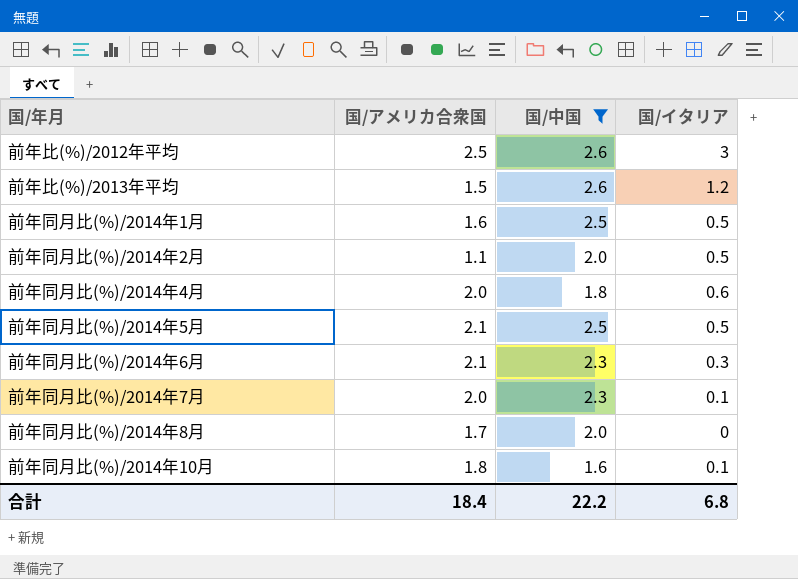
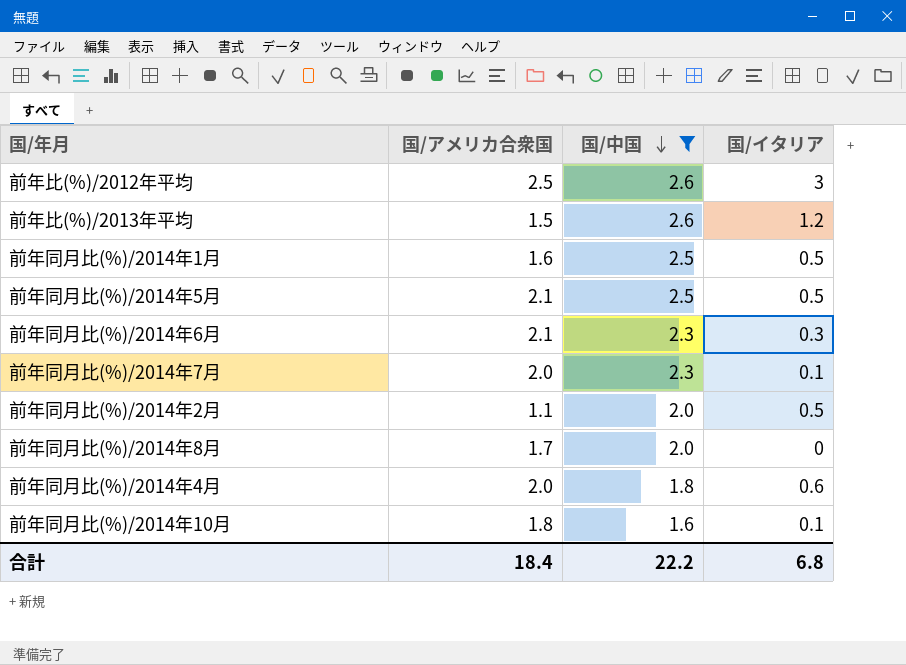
row order: none -> 国/中国 descending

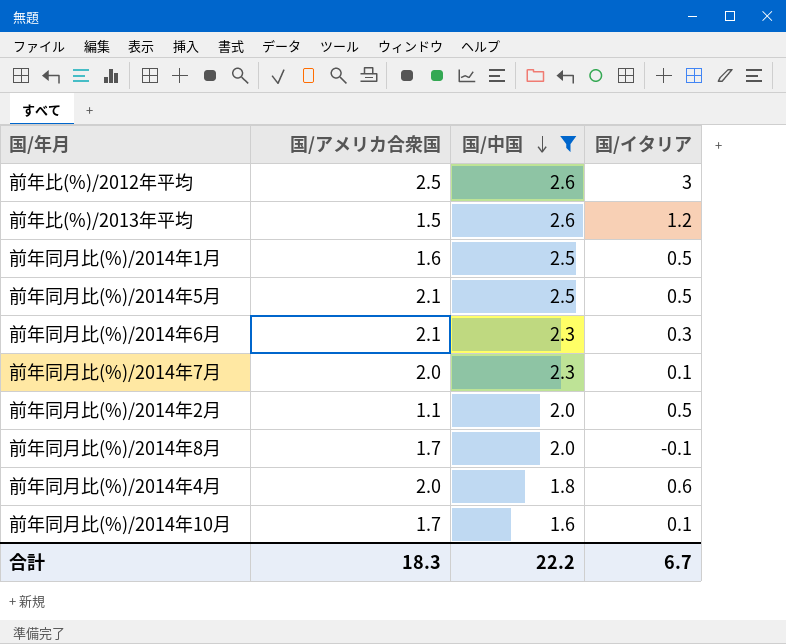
前年同月比(%)/2014年8月 | 国/イタリア: 0 -> -0.1
前年同月比(%)/2014年10月 | 国/アメリカ合衆国: 1.8 -> 1.7
合計 | 国/アメリカ合衆国: 18.4 -> 18.3
合計 | 国/イタリア: 6.8 -> 6.7

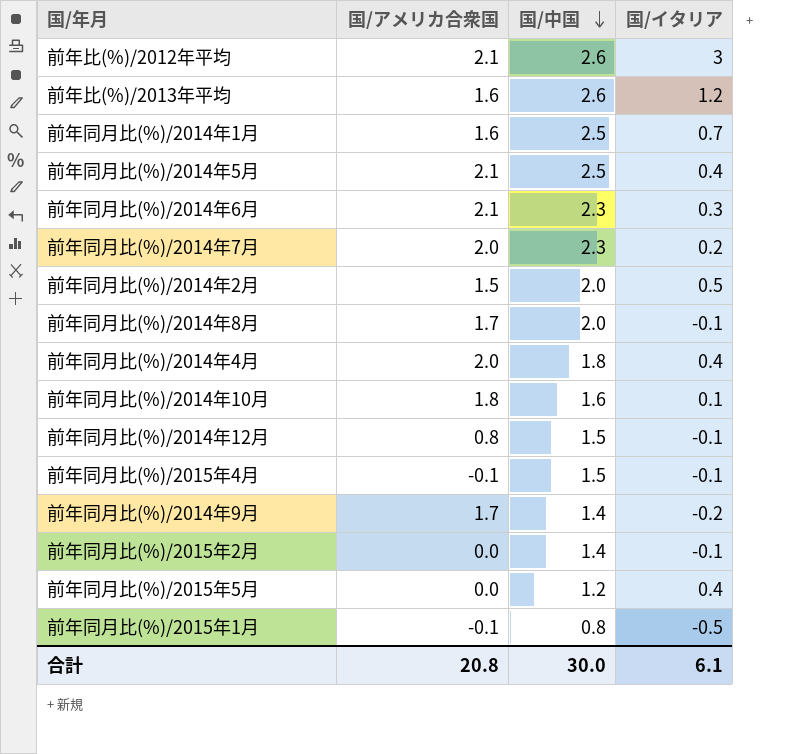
filter: 国/中国 >= 1.6 -> none
前年比(%)/2012年平均 | 国/アメリカ合衆国: 2.5 -> 2.1
前年比(%)/2013年平均 | 国/アメリカ合衆国: 1.5 -> 1.6
前年同月比(%)/2014年1月 | 国/イタリア: 0.5 -> 0.7
前年同月比(%)/2014年5月 | 国/イタリア: 0.5 -> 0.4
前年同月比(%)/2014年7月 | 国/イタリア: 0.1 -> 0.2
前年同月比(%)/2014年2月 | 国/アメリカ合衆国: 1.1 -> 1.5
前年同月比(%)/2014年4月 | 国/イタリア: 0.6 -> 0.4
前年同月比(%)/2014年10月 | 国/アメリカ合衆国: 1.7 -> 1.8
合計 | 国/アメリカ合衆国: 18.3 -> 20.8
合計 | 国/中国: 22.2 -> 30.0
合計 | 国/イタリア: 6.7 -> 6.1

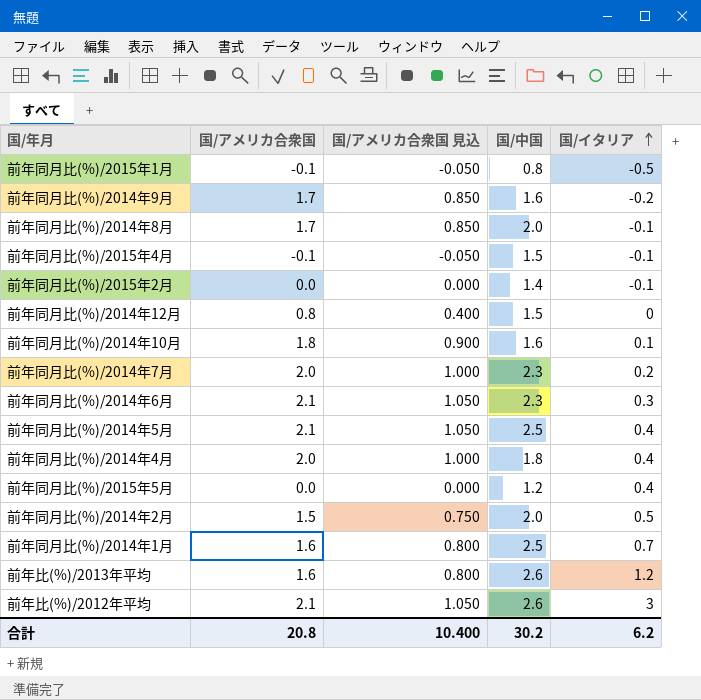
row order: 国/中国 descending -> 国/イタリア ascending
column 国/アメリカ合衆国 見込 | formula: none -> [国/アメリカ合衆国] * 0.5
前年同月比(%)/2014年9月 | 国/中国: 1.4 -> 1.6
前年同月比(%)/2014年12月 | 国/イタリア: -0.1 -> 0
合計 | 国/中国: 30.0 -> 30.2
合計 | 国/イタリア: 6.1 -> 6.2

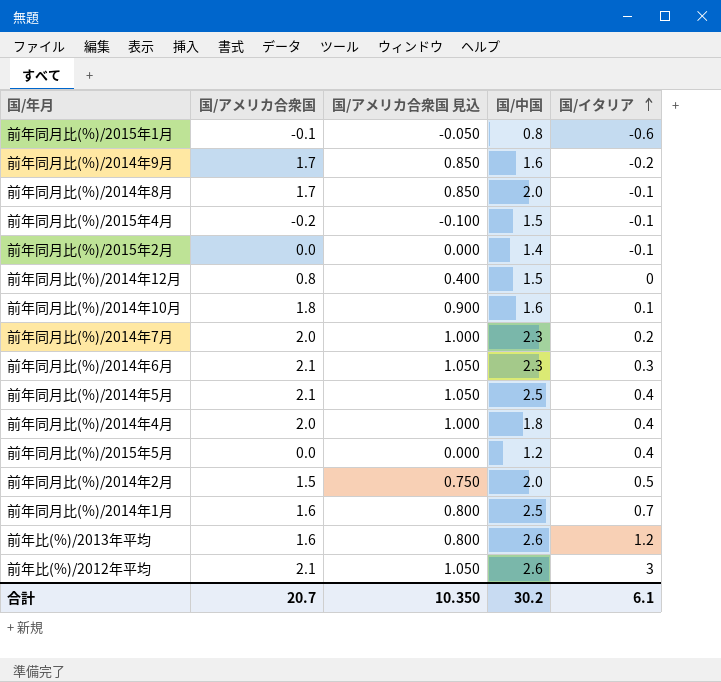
前年同月比(%)/2015年1月 | 国/イタリア: -0.5 -> -0.6
前年同月比(%)/2015年4月 | 国/アメリカ合衆国: -0.1 -> -0.2
前年同月比(%)/2015年4月 | 国/アメリカ合衆国 見込: -0.050 -> -0.100
合計 | 国/アメリカ合衆国: 20.8 -> 20.7
合計 | 国/アメリカ合衆国 見込: 10.400 -> 10.350
合計 | 国/イタリア: 6.2 -> 6.1

